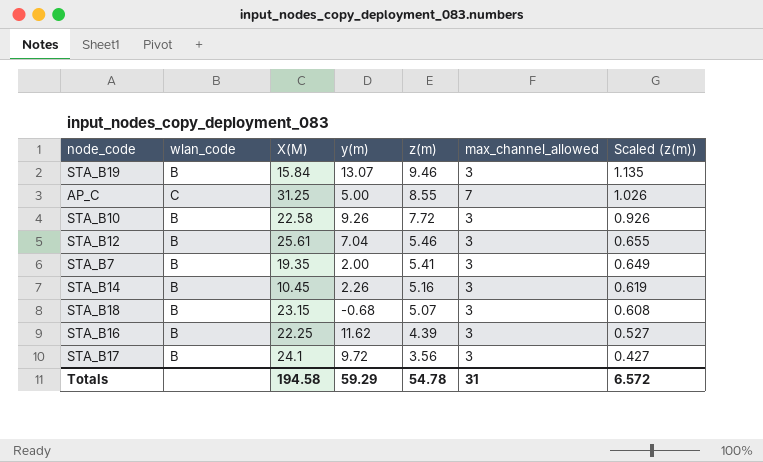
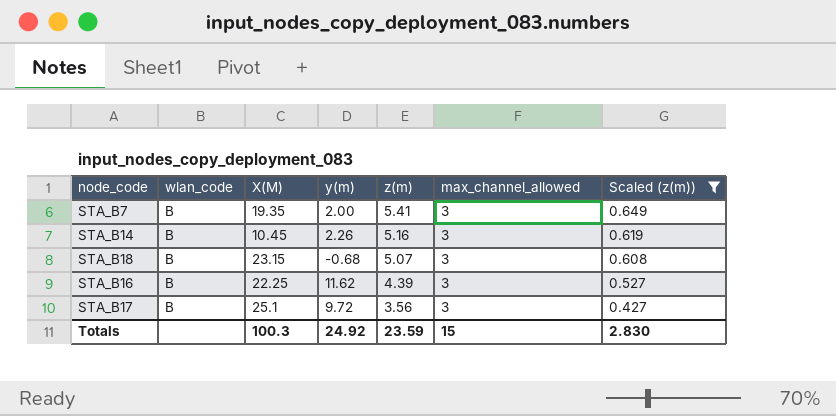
filter: none -> Scaled (z(m)) <= 0.649
STA_B17 | X(M): 24.1 -> 25.1
Totals | X(M): 194.58 -> 100.3
Totals | y(m): 59.29 -> 24.92
Totals | z(m): 54.78 -> 23.59
Totals | max_channel_allowed: 31 -> 15
Totals | Scaled (z(m)): 6.572 -> 2.830

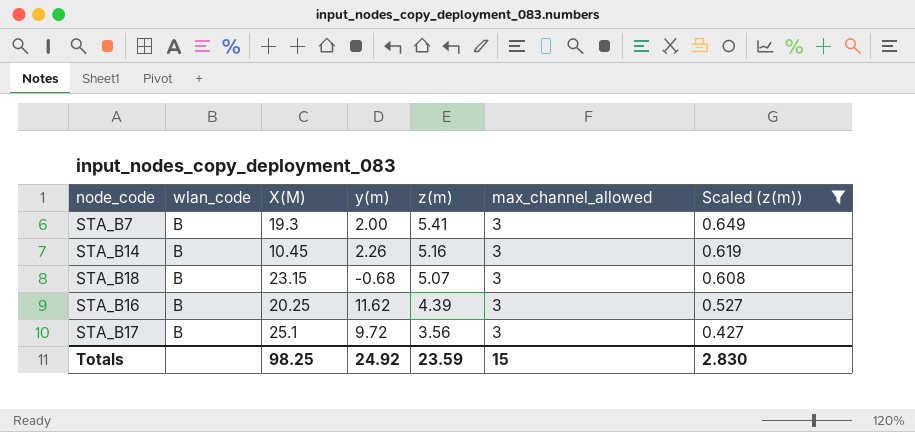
STA_B7 | X(M): 19.35 -> 19.3
STA_B16 | X(M): 22.25 -> 20.25
Totals | X(M): 100.3 -> 98.25

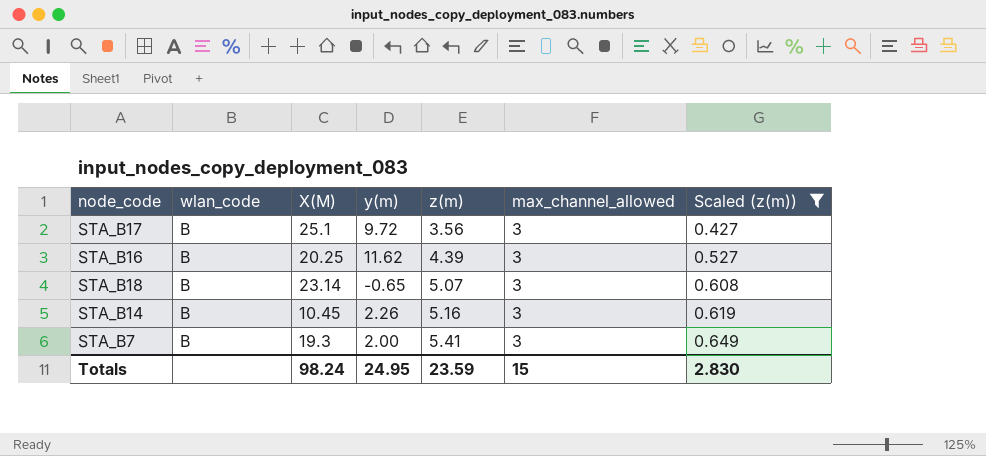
row order: z(m) descending -> z(m) ascending
STA_B18 | X(M): 23.15 -> 23.14
STA_B18 | y(m): -0.68 -> -0.65
Totals | X(M): 98.25 -> 98.24
Totals | y(m): 24.92 -> 24.95

